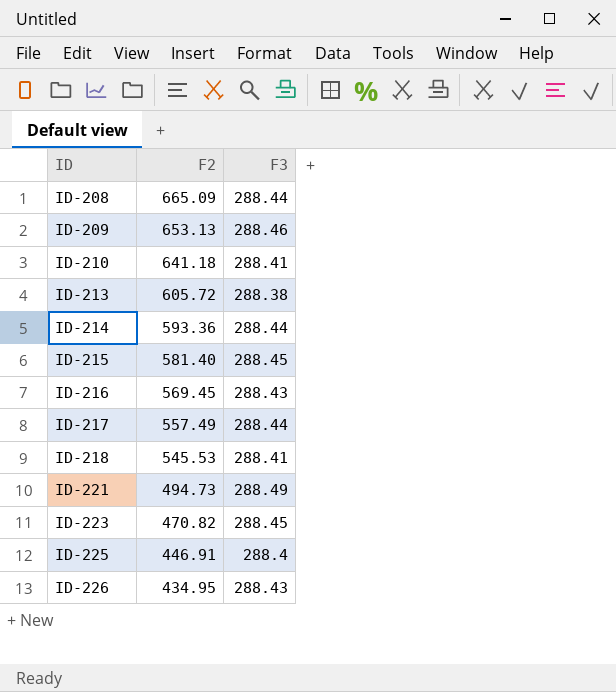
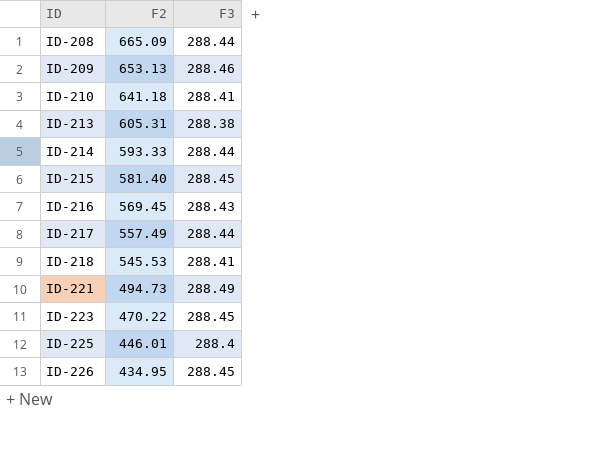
ID-213 | F2: 605.72 -> 605.31
ID-214 | F2: 593.36 -> 593.33
ID-223 | F2: 470.82 -> 470.22
ID-225 | F2: 446.91 -> 446.01
ID-226 | F3: 288.43 -> 288.45

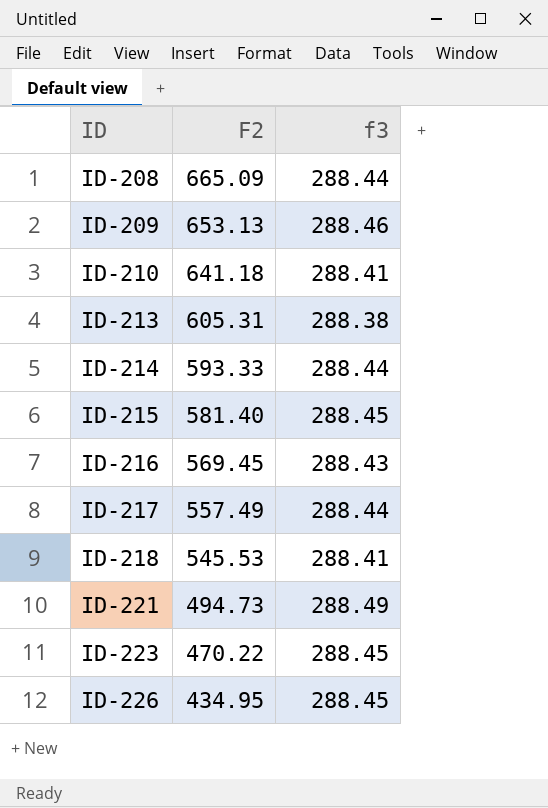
column name: F3 -> f3
row ID-225: 446.01 | 288.4 -> none

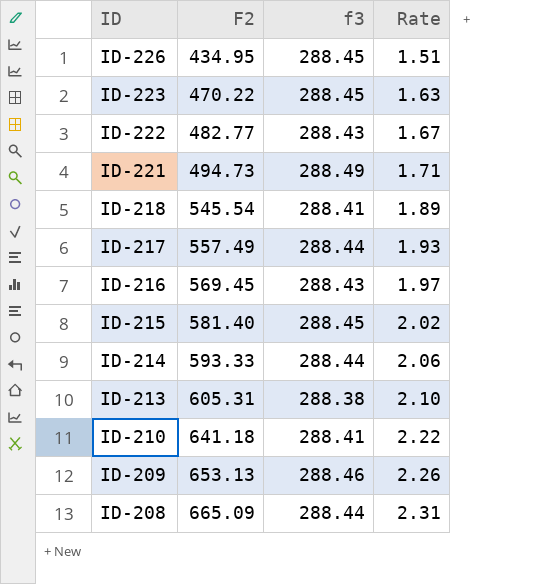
row order: ID ascending -> ID descending
column Rate | formula: none -> [F2] / [f3]
row ID-222: none -> 482.77 | 288.43 | 1.67
ID-218 | F2: 545.53 -> 545.54

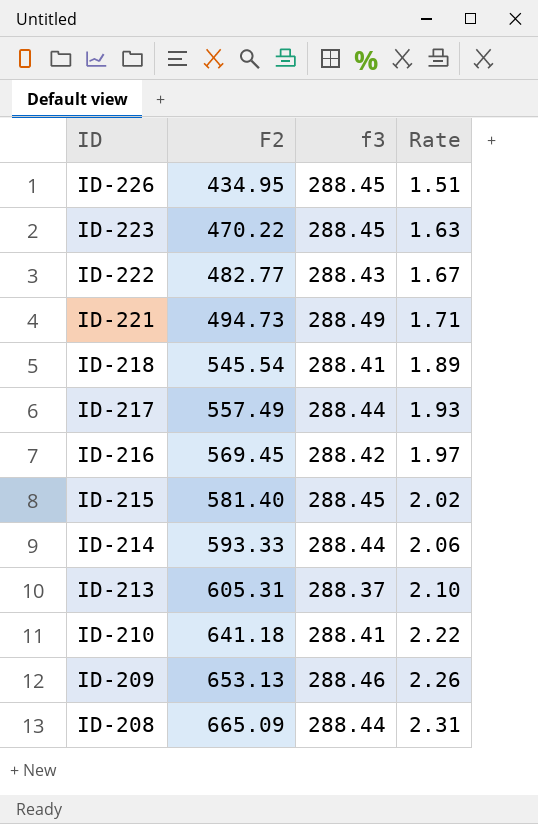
ID-216 | f3: 288.43 -> 288.42
ID-213 | f3: 288.38 -> 288.37

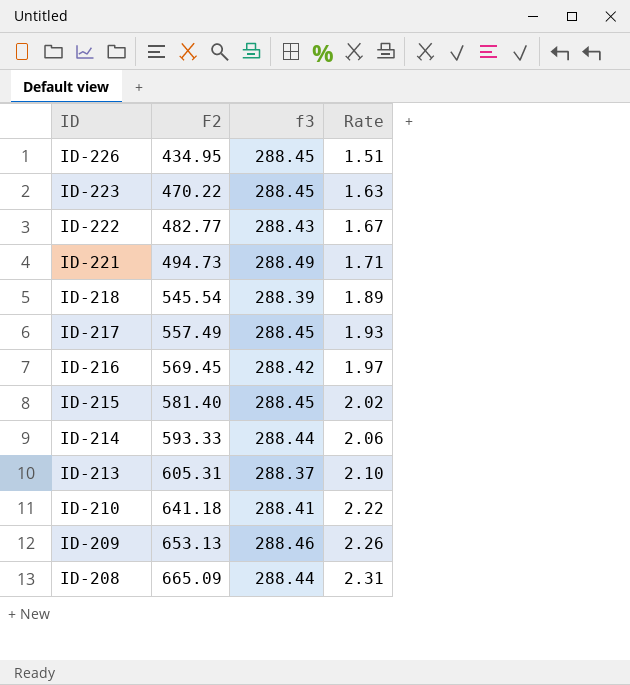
ID-218 | f3: 288.41 -> 288.39
ID-217 | f3: 288.44 -> 288.45

